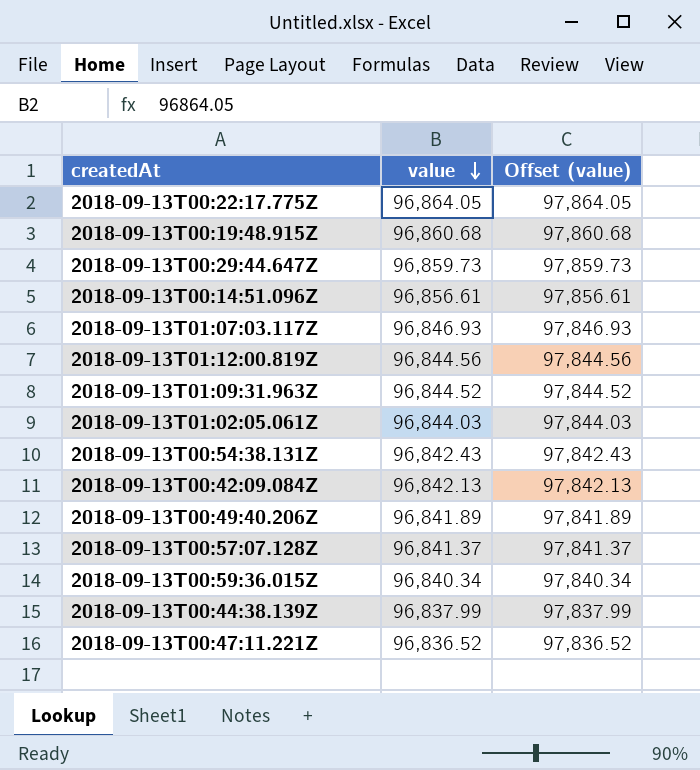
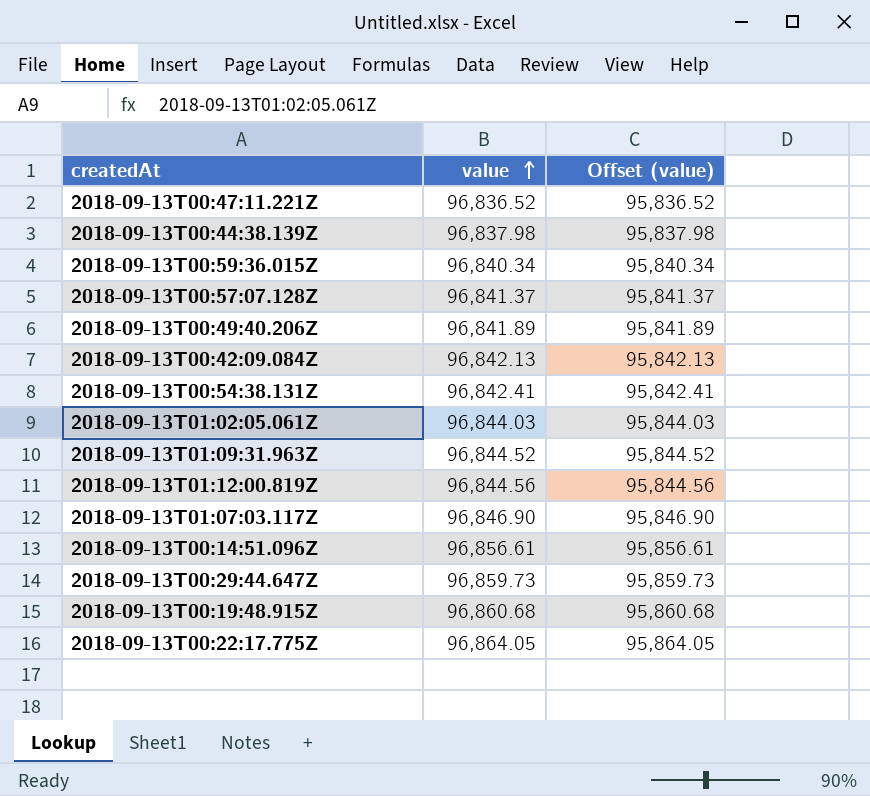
row order: value descending -> value ascending
column Offset (value) | formula: [value] + 1000 -> [value] - 1000
2018-09-13T00:44:38.139Z | value: 96,837.99 -> 96,837.98
2018-09-13T00:54:38.131Z | value: 96,842.43 -> 96,842.41
2018-09-13T01:07:03.117Z | value: 96,846.93 -> 96,846.90

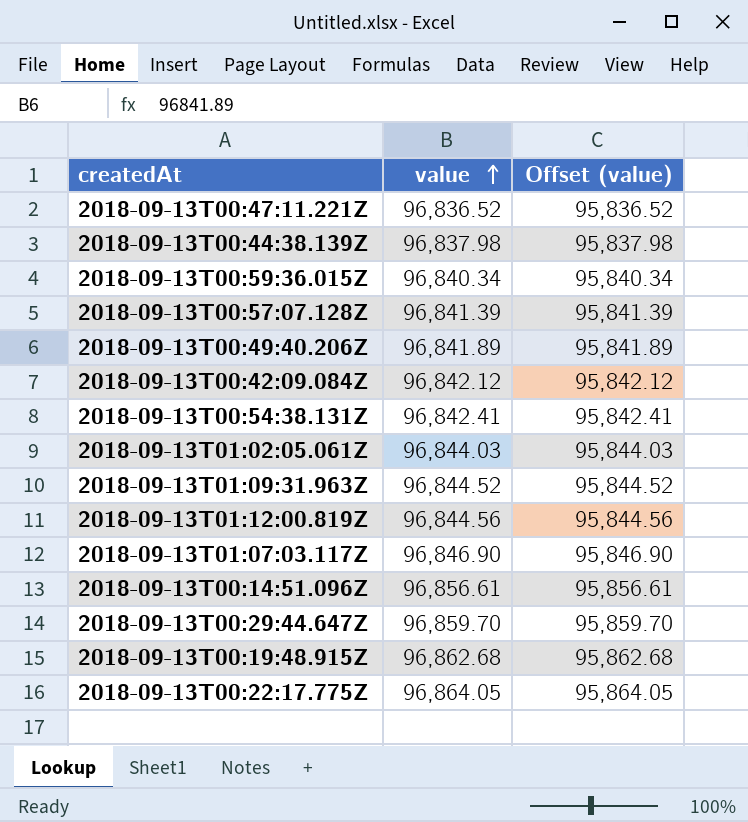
2018-09-13T00:57:07.128Z | value: 96,841.37 -> 96,841.39
2018-09-13T00:57:07.128Z | Offset (value): 95,841.37 -> 95,841.39
2018-09-13T00:42:09.084Z | value: 96,842.13 -> 96,842.12
2018-09-13T00:42:09.084Z | Offset (value): 95,842.13 -> 95,842.12
2018-09-13T00:29:44.647Z | value: 96,859.73 -> 96,859.70
2018-09-13T00:29:44.647Z | Offset (value): 95,859.73 -> 95,859.70
2018-09-13T00:19:48.915Z | value: 96,860.68 -> 96,862.68
2018-09-13T00:19:48.915Z | Offset (value): 95,860.68 -> 95,862.68

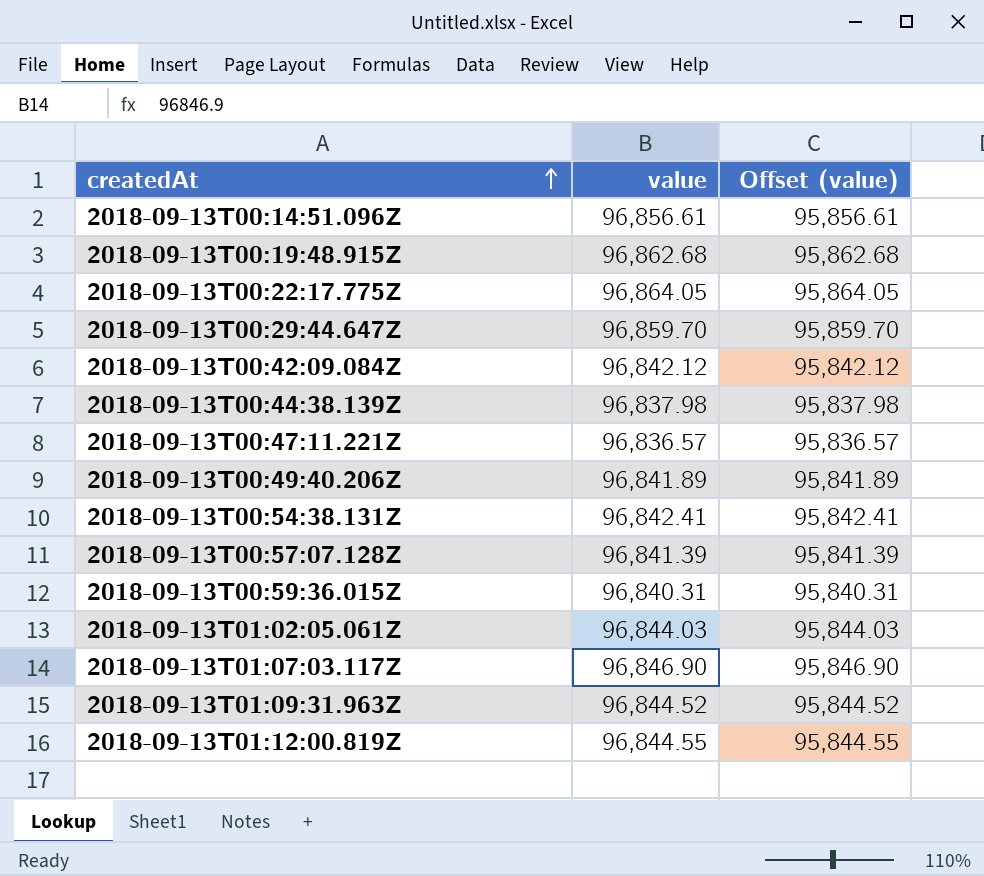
row order: value ascending -> createdAt ascending
2018-09-13T00:47:11.221Z | value: 96,836.52 -> 96,836.57
2018-09-13T00:47:11.221Z | Offset (value): 95,836.52 -> 95,836.57
2018-09-13T00:59:36.015Z | value: 96,840.34 -> 96,840.31
2018-09-13T00:59:36.015Z | Offset (value): 95,840.34 -> 95,840.31
2018-09-13T01:12:00.819Z | value: 96,844.56 -> 96,844.55
2018-09-13T01:12:00.819Z | Offset (value): 95,844.56 -> 95,844.55

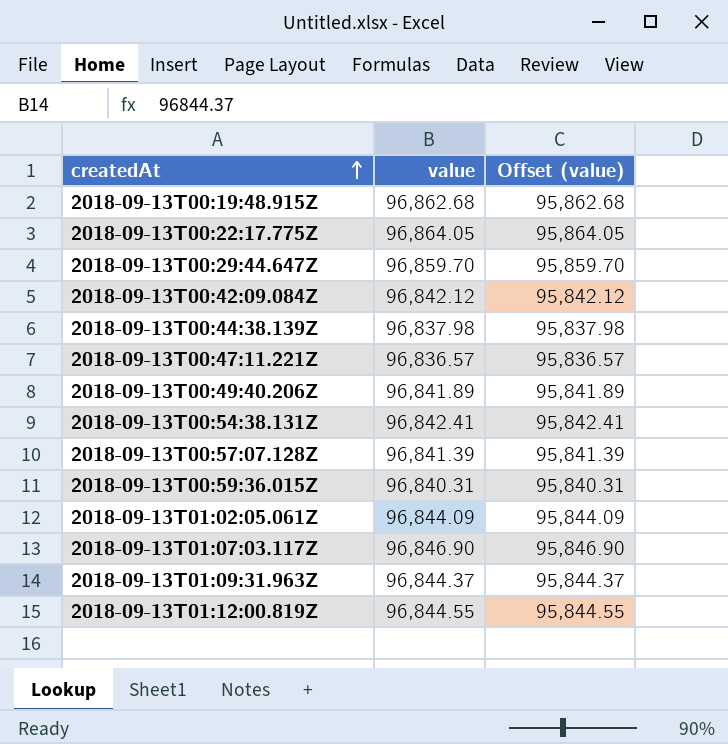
row 2018-09-13T00:14:51.096Z: 96,856.61 | 95,856.61 -> none
2018-09-13T01:02:05.061Z | value: 96,844.03 -> 96,844.09
2018-09-13T01:02:05.061Z | Offset (value): 95,844.03 -> 95,844.09
2018-09-13T01:09:31.963Z | value: 96,844.52 -> 96,844.37
2018-09-13T01:09:31.963Z | Offset (value): 95,844.52 -> 95,844.37

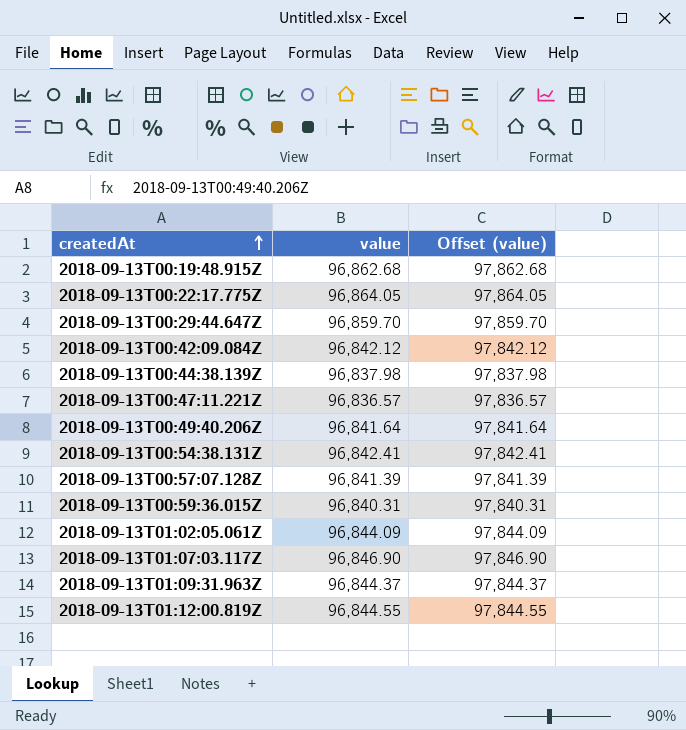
column Offset (value) | formula: [value] - 1000 -> [value] + 1000
2018-09-13T00:49:40.206Z | value: 96,841.89 -> 96,841.64

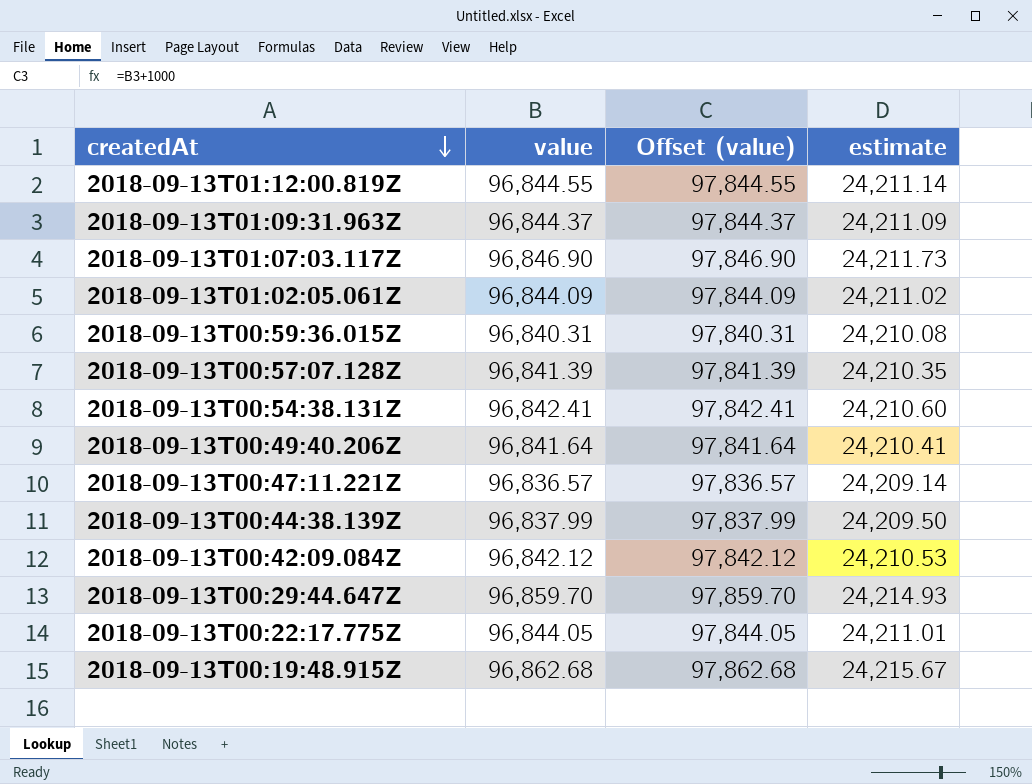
row order: createdAt ascending -> createdAt descending
column estimate | formula: none -> [value] * 0.25
2018-09-13T00:44:38.139Z | value: 96,837.98 -> 96,837.99
2018-09-13T00:44:38.139Z | Offset (value): 97,837.98 -> 97,837.99
2018-09-13T00:22:17.775Z | value: 96,864.05 -> 96,844.05
2018-09-13T00:22:17.775Z | Offset (value): 97,864.05 -> 97,844.05

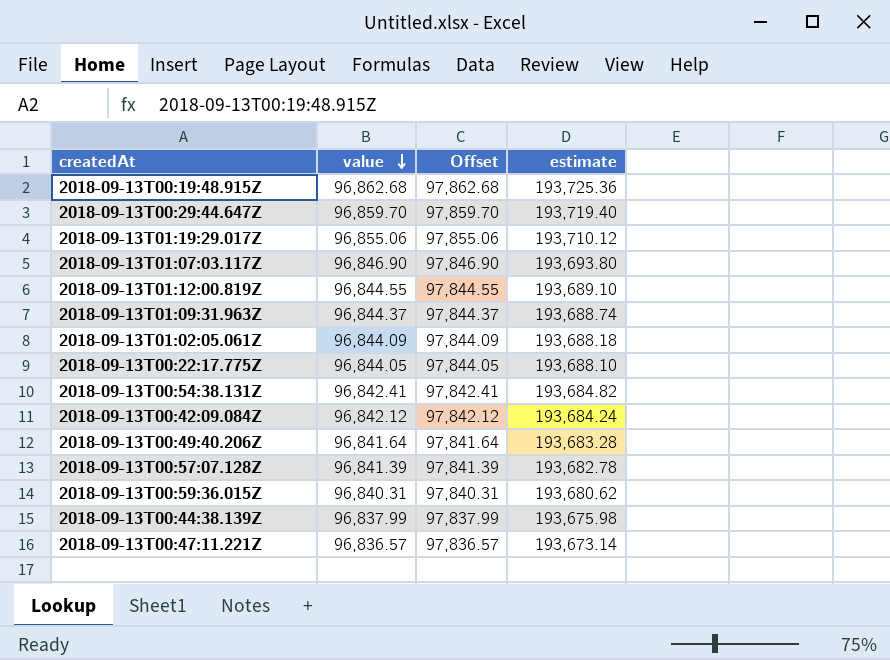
row order: createdAt descending -> value descending
column name: Offset (value) -> Offset
column estimate | formula: [value] * 0.25 -> [value] * 2
row 2018-09-13T01:19:29.017Z: none -> 96,855.06 | 97,855.06 | 193,710.12

